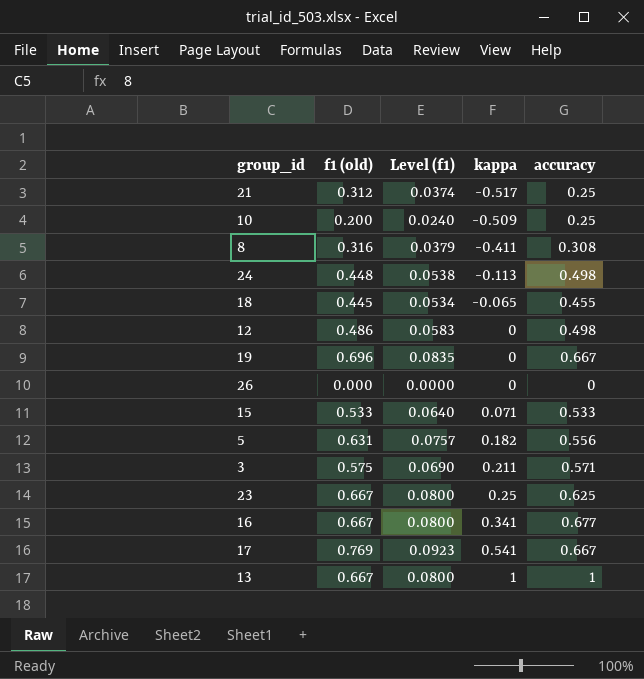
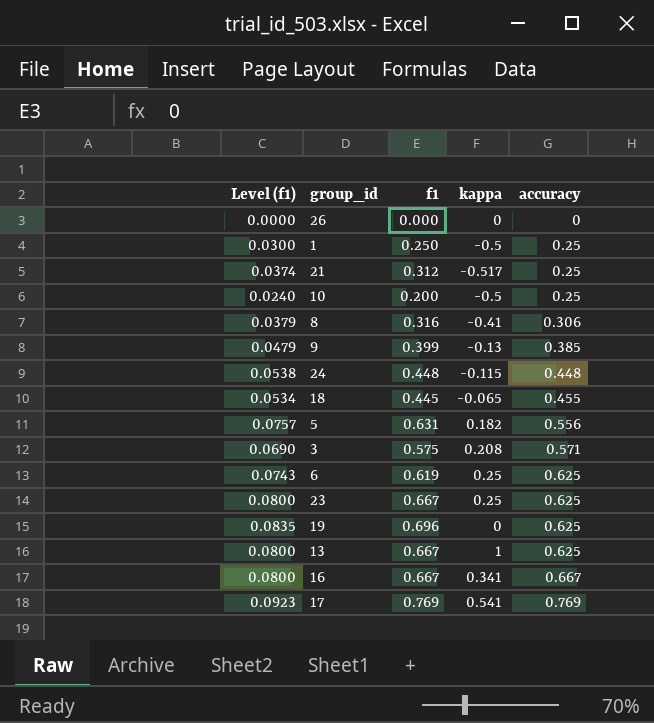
row order: kappa ascending -> accuracy ascending
column Level (f1) | position: 3 -> 1
column name: f1 (old) -> f1
row 12: 0.486 | 0.0583 | 0 | 0.498 -> none
row 15: 0.533 | 0.0640 | 0.071 | 0.533 -> none
row 1: none -> 0.0300 | 0.250 | -0.5 | 0.25
10 | kappa: -0.509 -> -0.5
8 | kappa: -0.411 -> -0.41
8 | accuracy: 0.308 -> 0.306
row 9: none -> 0.0479 | 0.399 | -0.13 | 0.385
24 | kappa: -0.113 -> -0.115
24 | accuracy: 0.498 -> 0.448
3 | kappa: 0.211 -> 0.208
row 6: none -> 0.0743 | 0.619 | 0.25 | 0.625
19 | accuracy: 0.667 -> 0.625
13 | accuracy: 1 -> 0.625
16 | accuracy: 0.677 -> 0.667
17 | accuracy: 0.667 -> 0.769

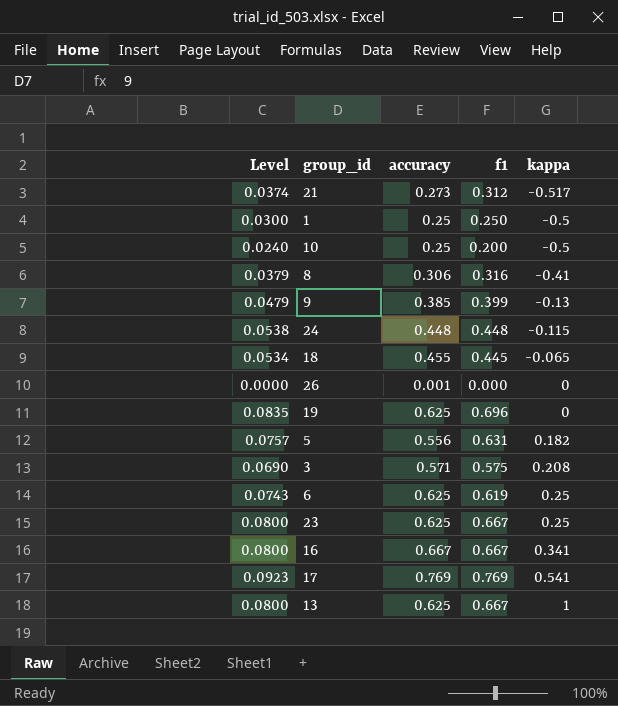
row order: accuracy ascending -> kappa ascending
column name: Level (f1) -> Level
column accuracy | position: 5 -> 3
21 | accuracy: 0.25 -> 0.273
26 | accuracy: 0 -> 0.001

